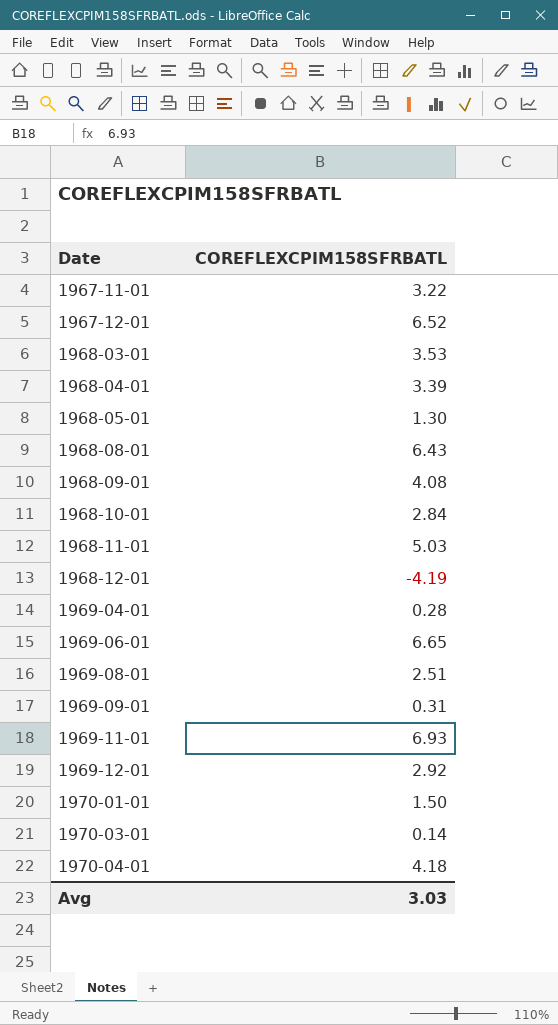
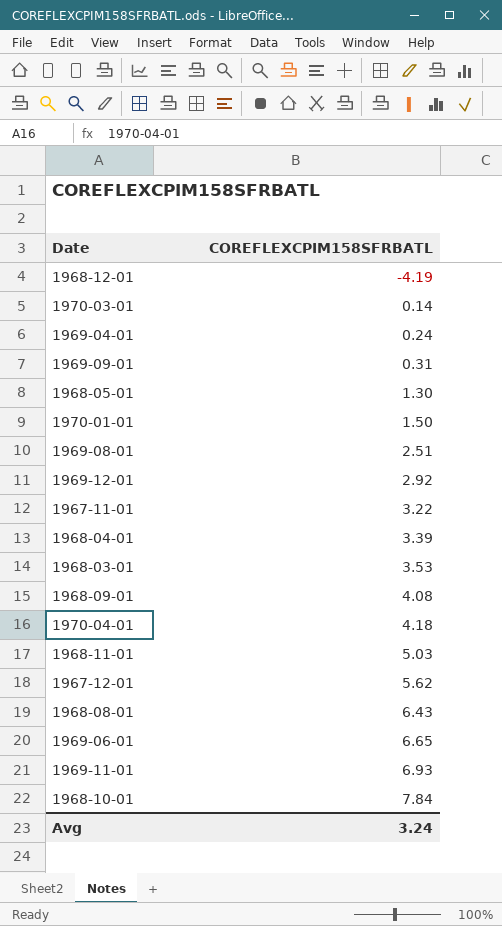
row order: Date ascending -> COREFLEXCPIM158SFRBATL ascending
1969-04-01 | COREFLEXCPIM158SFRBATL: 0.28 -> 0.24
1967-12-01 | COREFLEXCPIM158SFRBATL: 6.52 -> 5.62
1968-10-01 | COREFLEXCPIM158SFRBATL: 2.84 -> 7.84
Avg | COREFLEXCPIM158SFRBATL: 3.03 -> 3.24

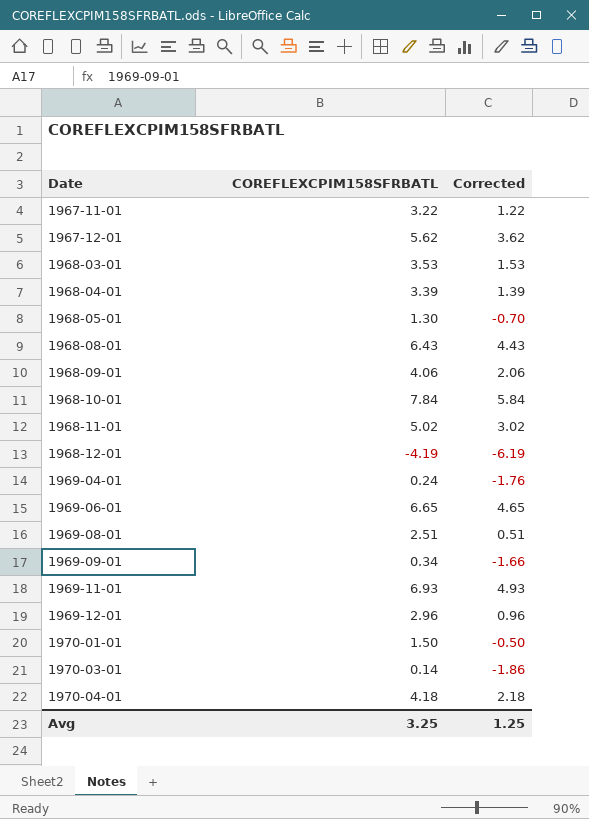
row order: COREFLEXCPIM158SFRBATL ascending -> Date ascending
column Corrected | formula: none -> [COREFLEXCPIM158SFRBATL] - 2
1968-09-01 | COREFLEXCPIM158SFRBATL: 4.08 -> 4.06
1968-11-01 | COREFLEXCPIM158SFRBATL: 5.03 -> 5.02
1969-09-01 | COREFLEXCPIM158SFRBATL: 0.31 -> 0.34
1969-12-01 | COREFLEXCPIM158SFRBATL: 2.92 -> 2.96
Avg | COREFLEXCPIM158SFRBATL: 3.24 -> 3.25

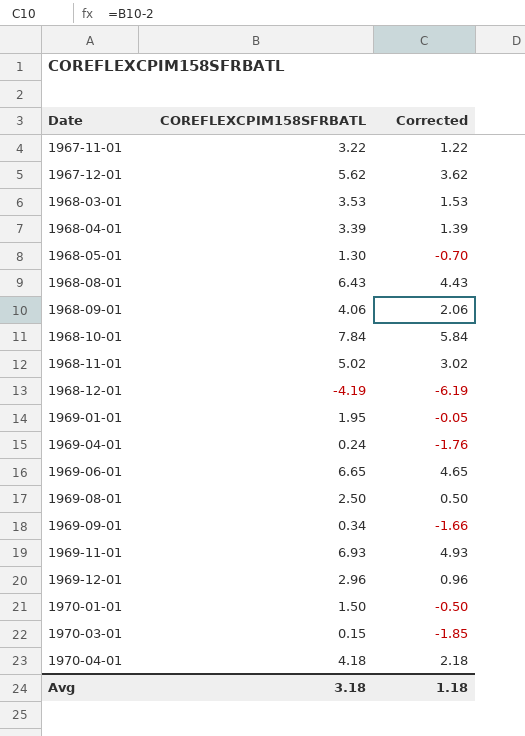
row 1969-01-01: none -> 1.95 | -0.05
1969-08-01 | COREFLEXCPIM158SFRBATL: 2.51 -> 2.50
1969-08-01 | Corrected: 0.51 -> 0.50
1970-03-01 | COREFLEXCPIM158SFRBATL: 0.14 -> 0.15
1970-03-01 | Corrected: -1.86 -> -1.85
Avg | COREFLEXCPIM158SFRBATL: 3.25 -> 3.18
Avg | Corrected: 1.25 -> 1.18

